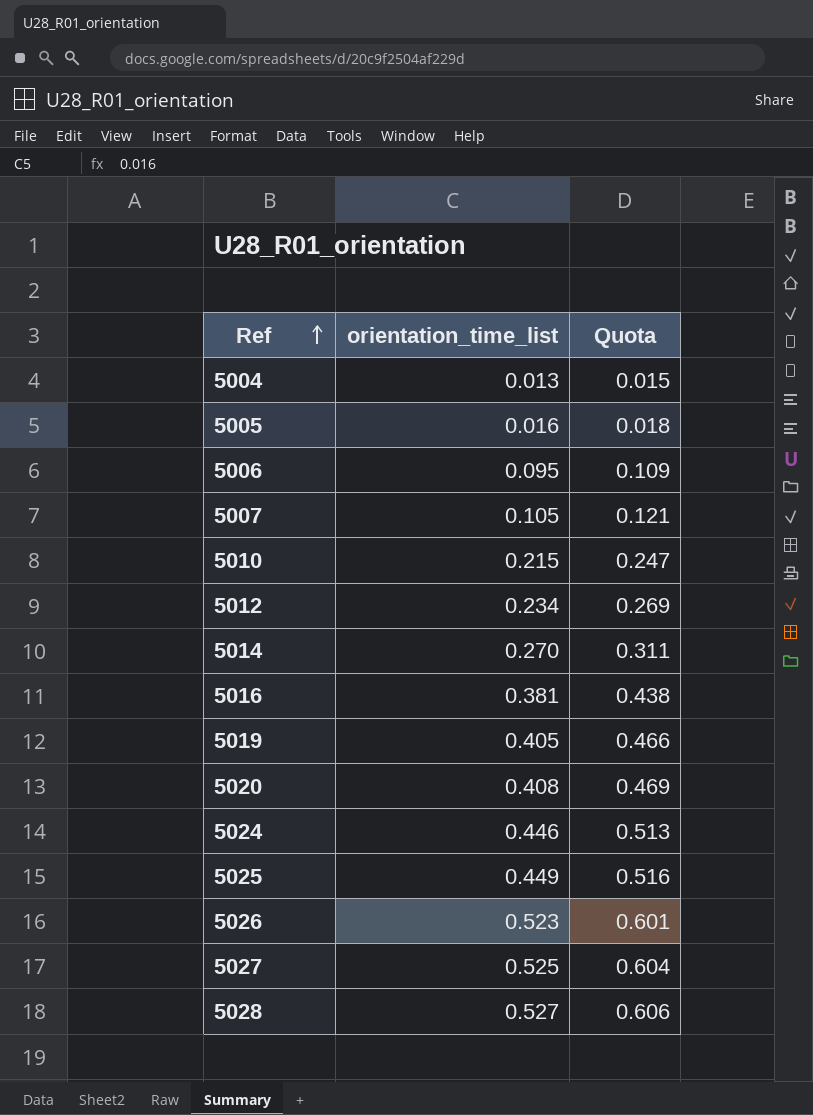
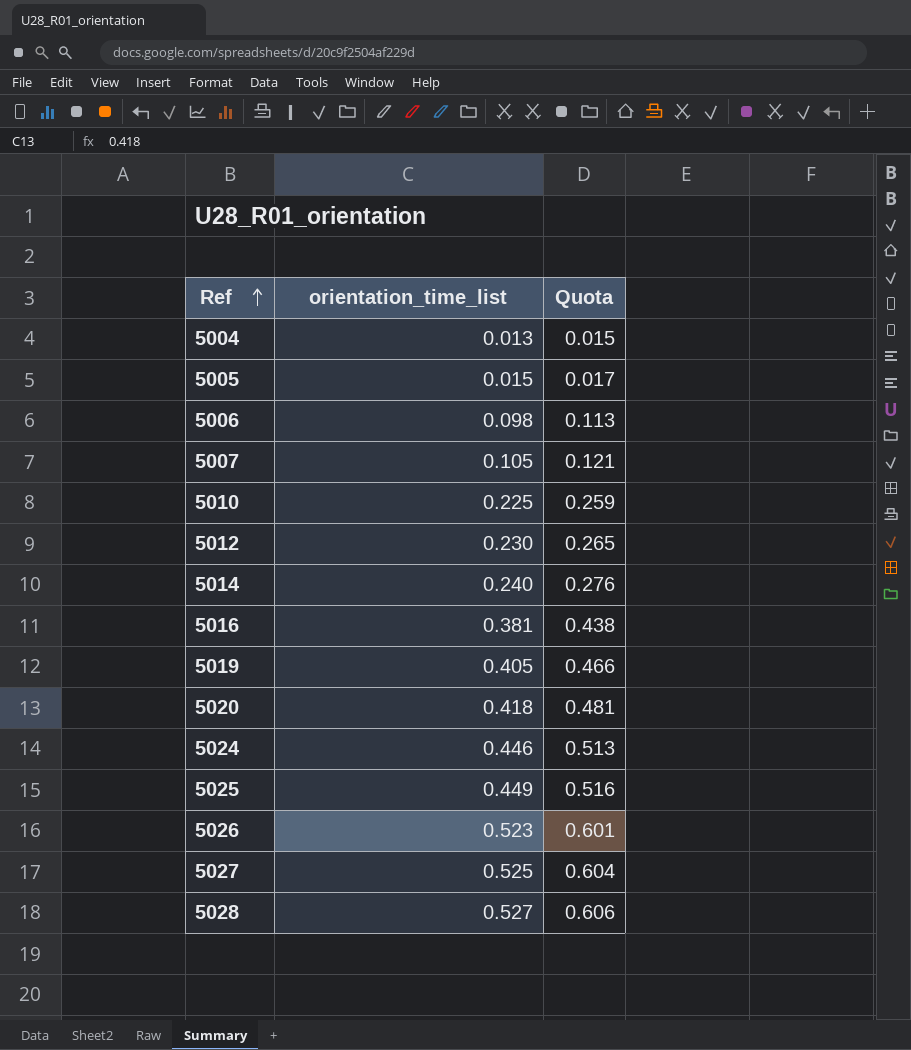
5005 | orientation_time_list: 0.016 -> 0.015
5005 | Quota: 0.018 -> 0.017
5006 | orientation_time_list: 0.095 -> 0.098
5006 | Quota: 0.109 -> 0.113
5010 | orientation_time_list: 0.215 -> 0.225
5010 | Quota: 0.247 -> 0.259
5012 | orientation_time_list: 0.234 -> 0.230
5012 | Quota: 0.269 -> 0.265
5014 | orientation_time_list: 0.270 -> 0.240
5014 | Quota: 0.311 -> 0.276
5020 | orientation_time_list: 0.408 -> 0.418
5020 | Quota: 0.469 -> 0.481

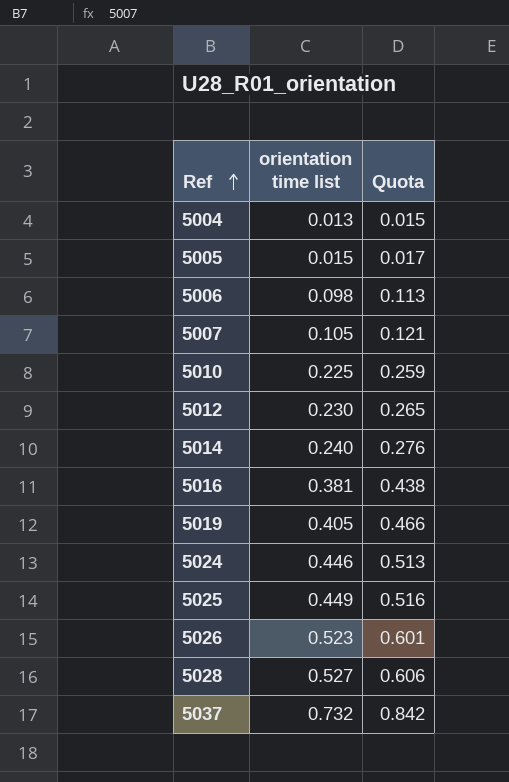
column name: orientation_time_list -> orientation time list
row 5020: 0.418 | 0.481 -> none
row 5027: 0.525 | 0.604 -> none
row 5037: none -> 0.732 | 0.842

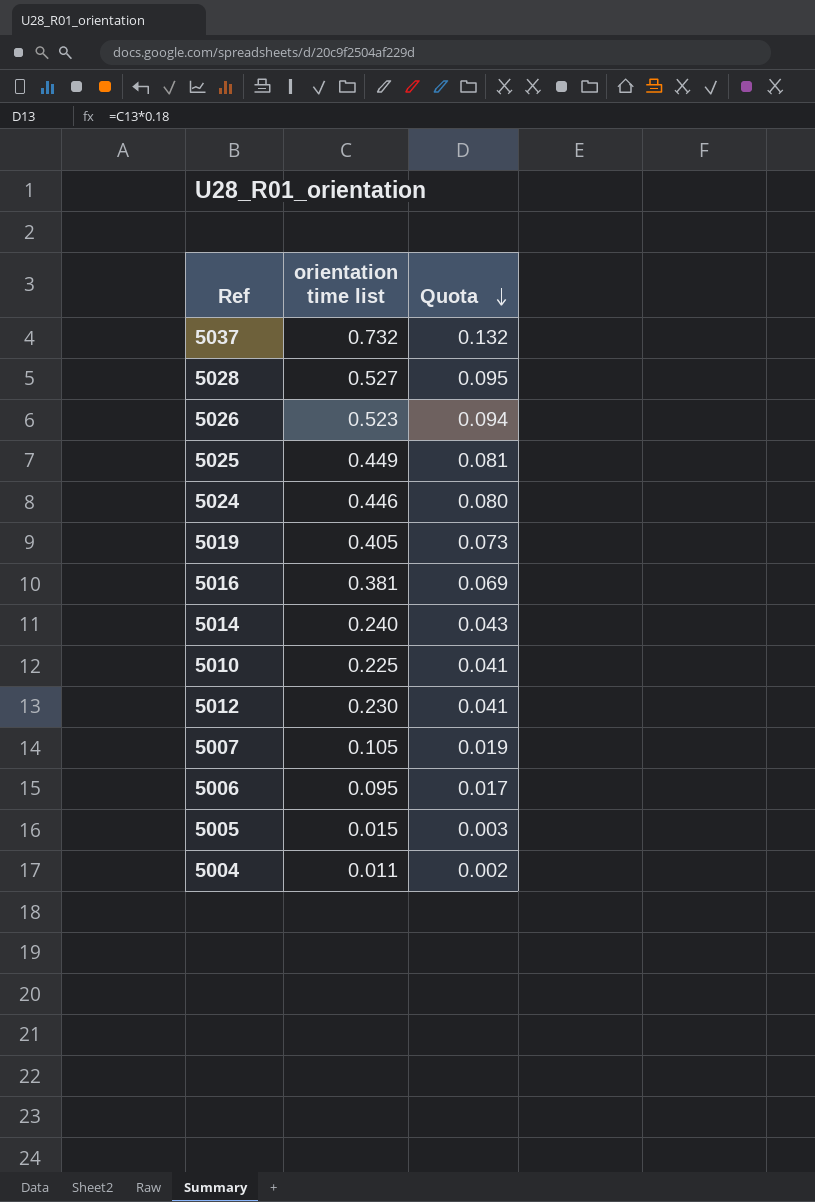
row order: Ref ascending -> Quota descending
column Quota | formula: [orientation time list] * 1.15 -> [orientation time list] * 0.18
5006 | orientation time list: 0.098 -> 0.095
5004 | orientation time list: 0.013 -> 0.011

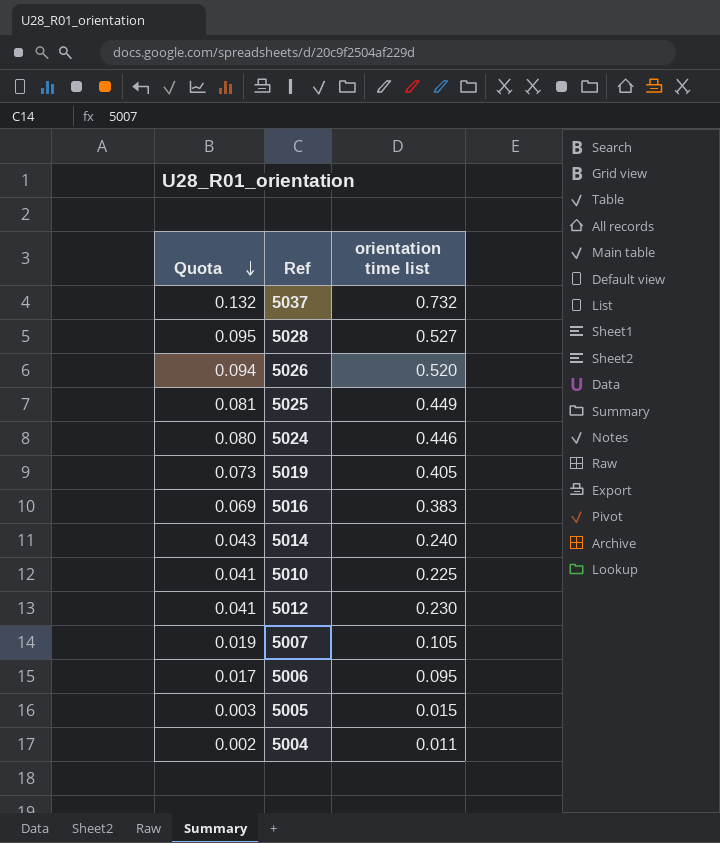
column Quota | position: 3 -> 1
5026 | orientation time list: 0.523 -> 0.520
5016 | orientation time list: 0.381 -> 0.383

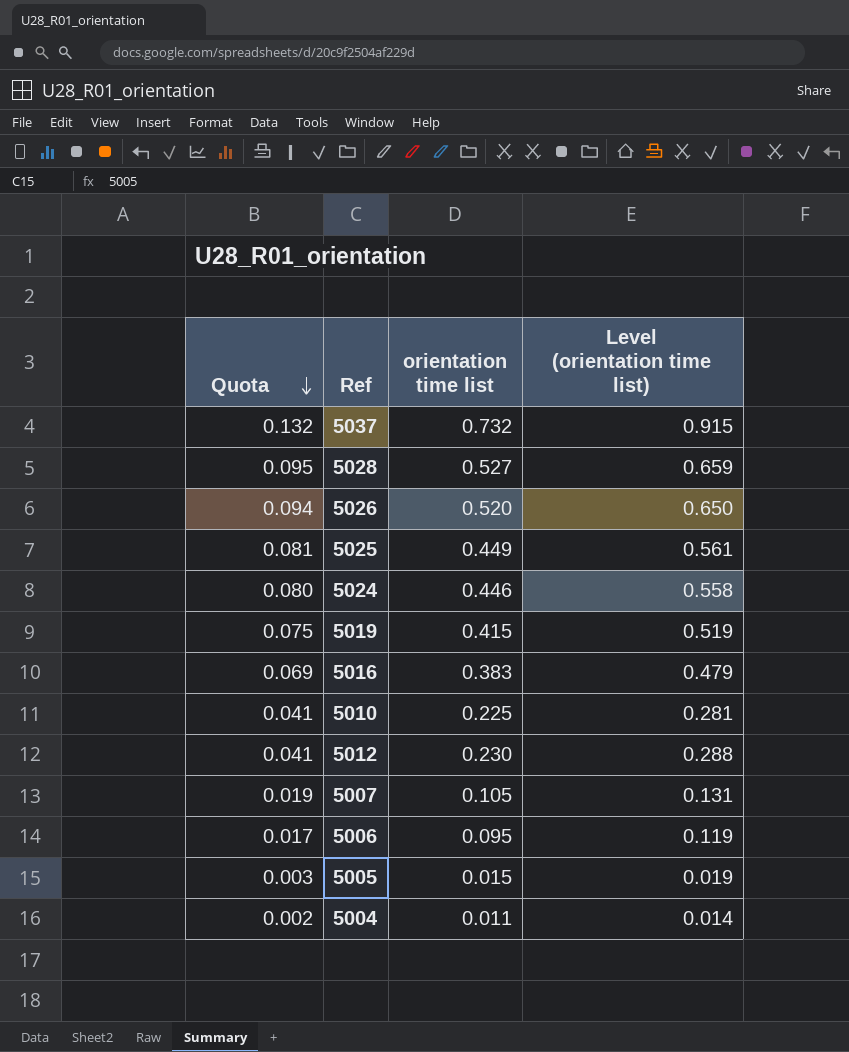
column Level (orientation time list) | formula: none -> [orientation time list] * 1.25
row 5014: 0.043 | 0.240 -> none
5019 | Quota: 0.073 -> 0.075
5019 | orientation time list: 0.405 -> 0.415

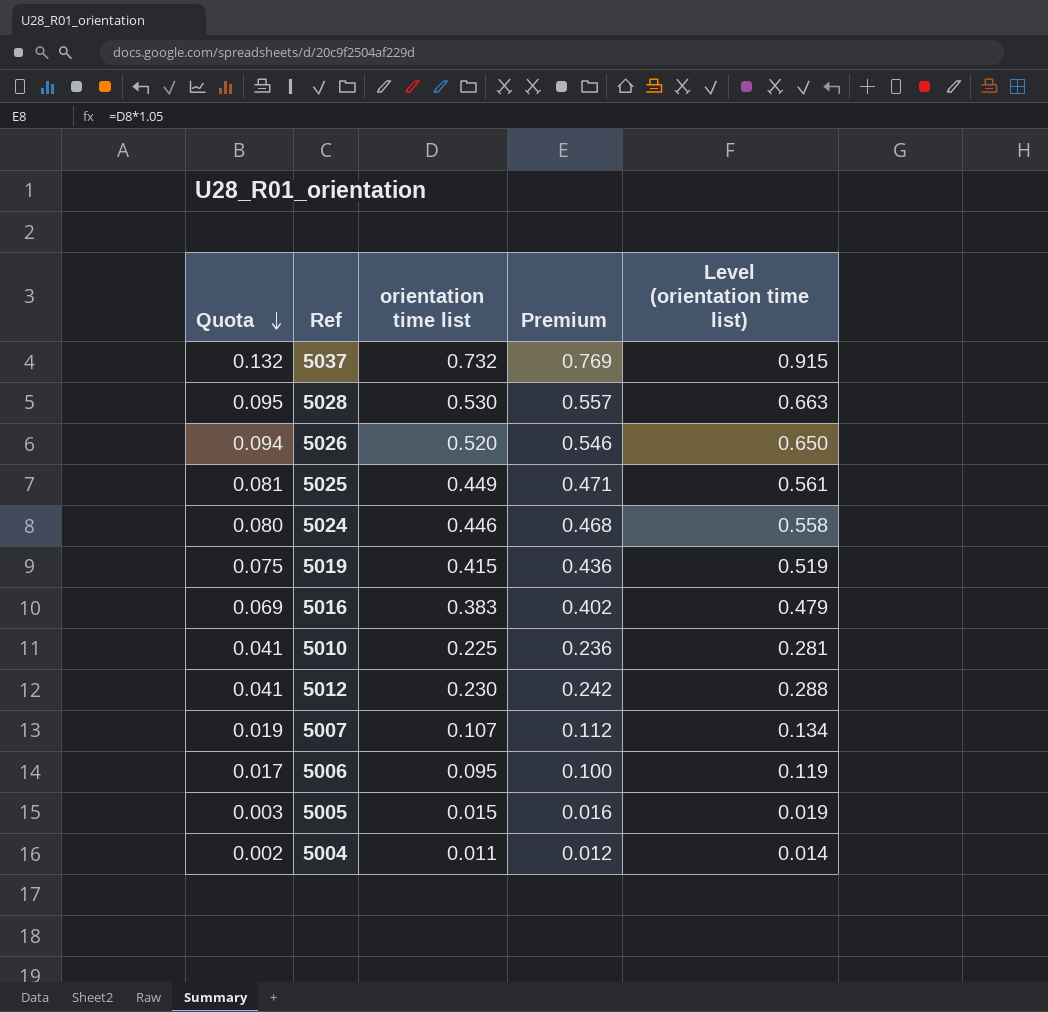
column Premium | formula: none -> [orientation time list] * 1.05
5028 | orientation time list: 0.527 -> 0.530
5028 | Level (orientation time list): 0.659 -> 0.663
5007 | orientation time list: 0.105 -> 0.107
5007 | Level (orientation time list): 0.131 -> 0.134

